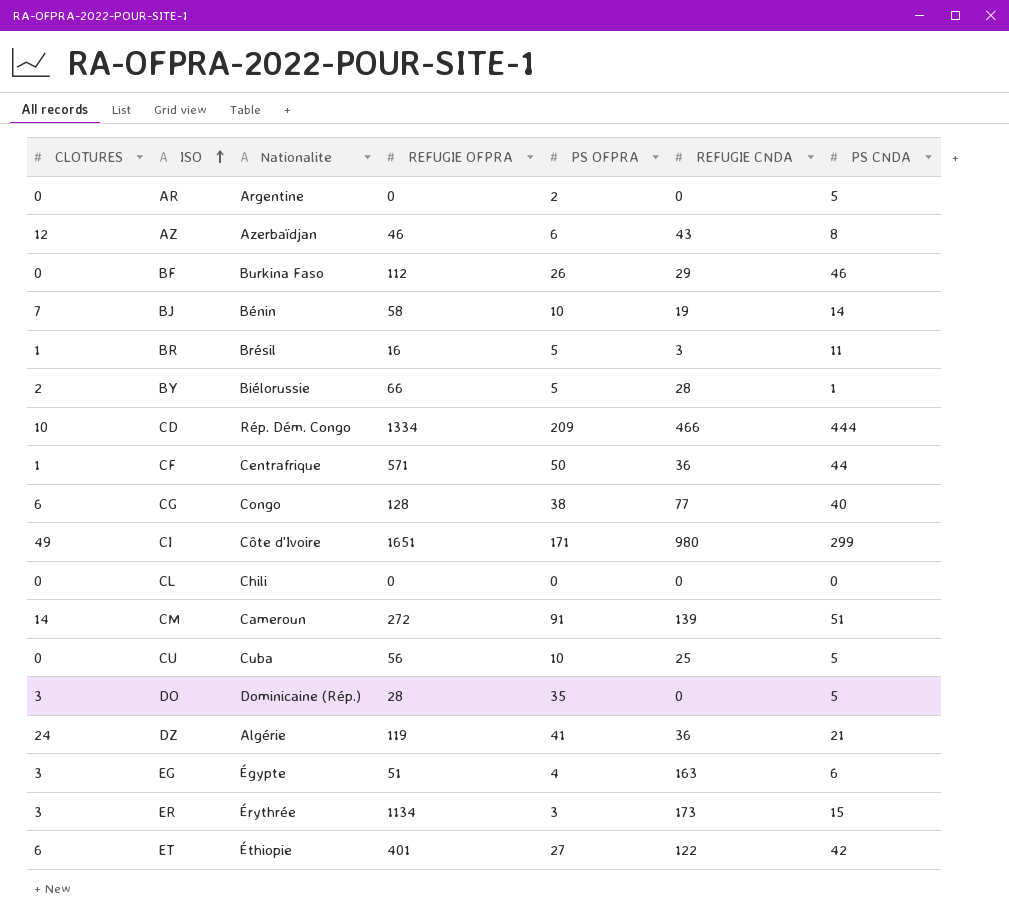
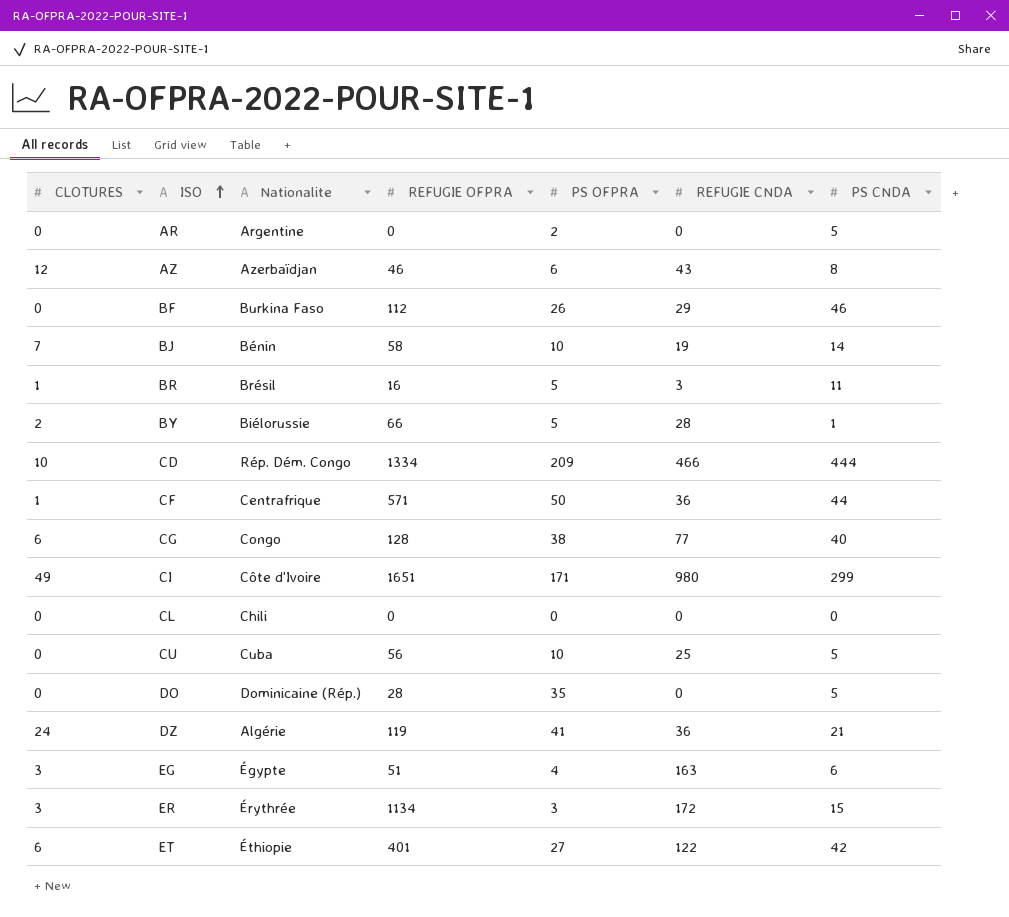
row CM: 14 | Cameroun | 272 | 91 | 139 | 51 -> none
DO | CLOTURES: 3 -> 0
ER | REFUGIE CNDA: 173 -> 172

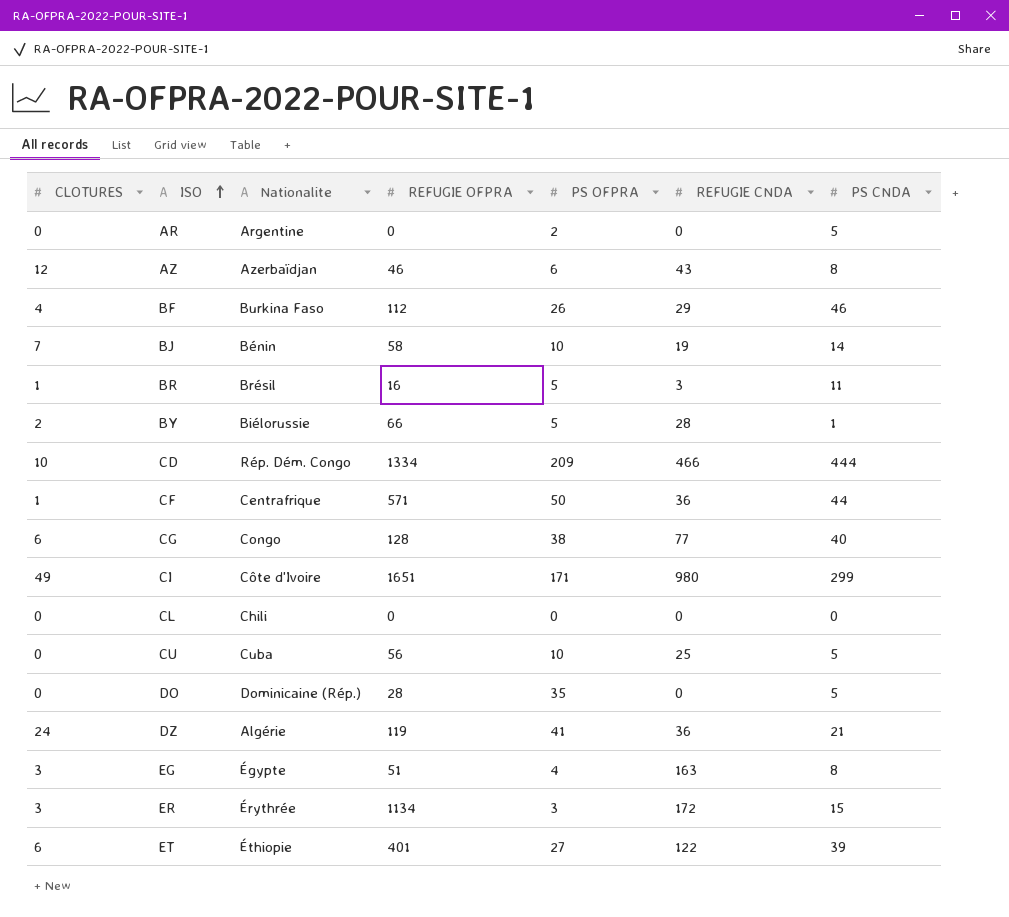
BF | CLOTURES: 0 -> 4
EG | PS CNDA: 6 -> 8
ET | PS CNDA: 42 -> 39

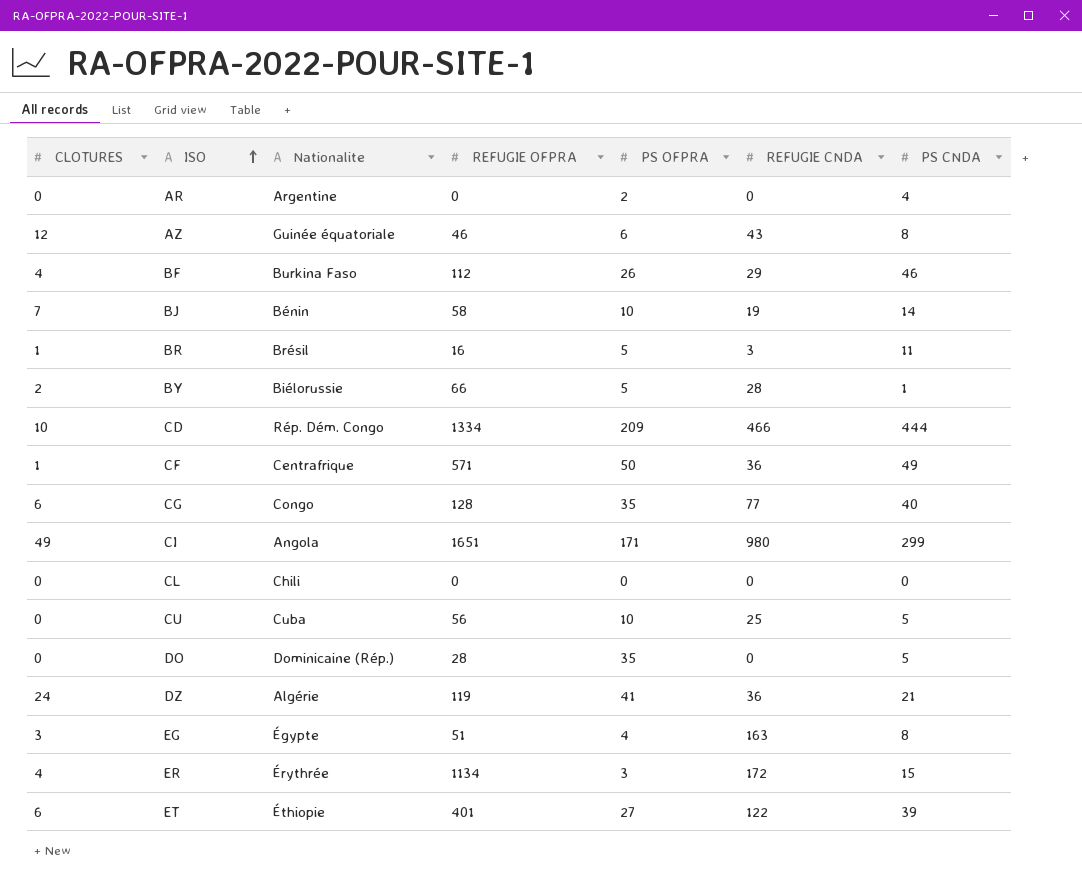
AR | PS CNDA: 5 -> 4
AZ | Nationalite: Azerbaïdjan -> Guinée équatoriale
CF | PS CNDA: 44 -> 49
CG | PS OFPRA: 38 -> 35
CI | Nationalite: Côte d'Ivoire -> Angola
ER | CLOTURES: 3 -> 4

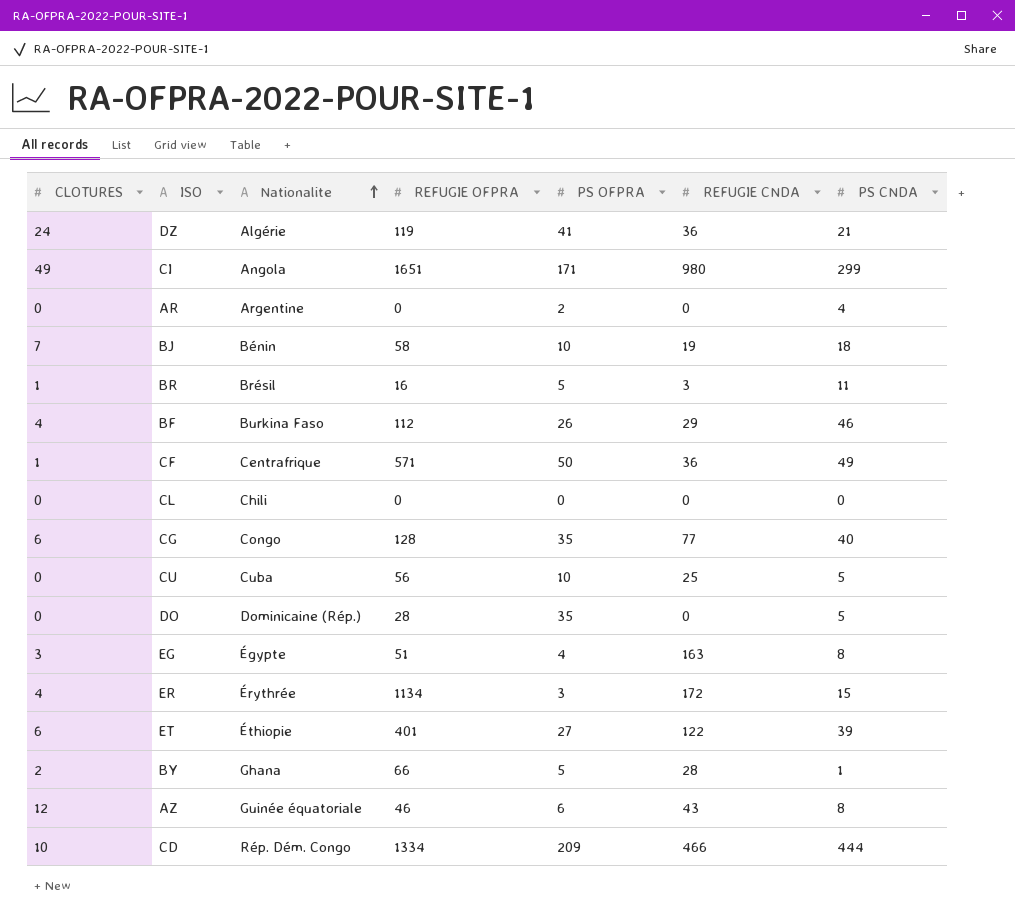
row order: ISO ascending -> Nationalite ascending
BJ | PS CNDA: 14 -> 18
BY | Nationalite: Biélorussie -> Ghana

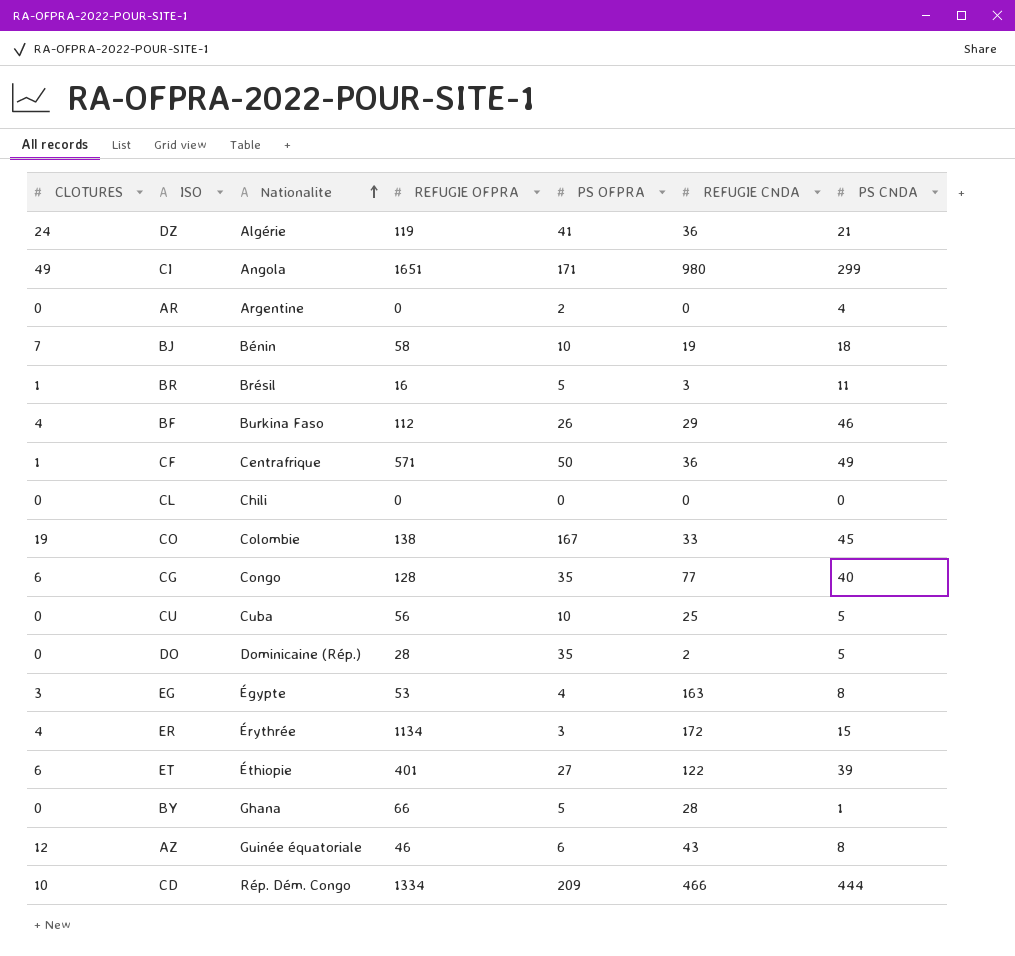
row CO: none -> 19 | Colombie | 138 | 167 | 33 | 45
DO | REFUGIE CNDA: 0 -> 2
EG | REFUGIE OFPRA: 51 -> 53
BY | CLOTURES: 2 -> 0

